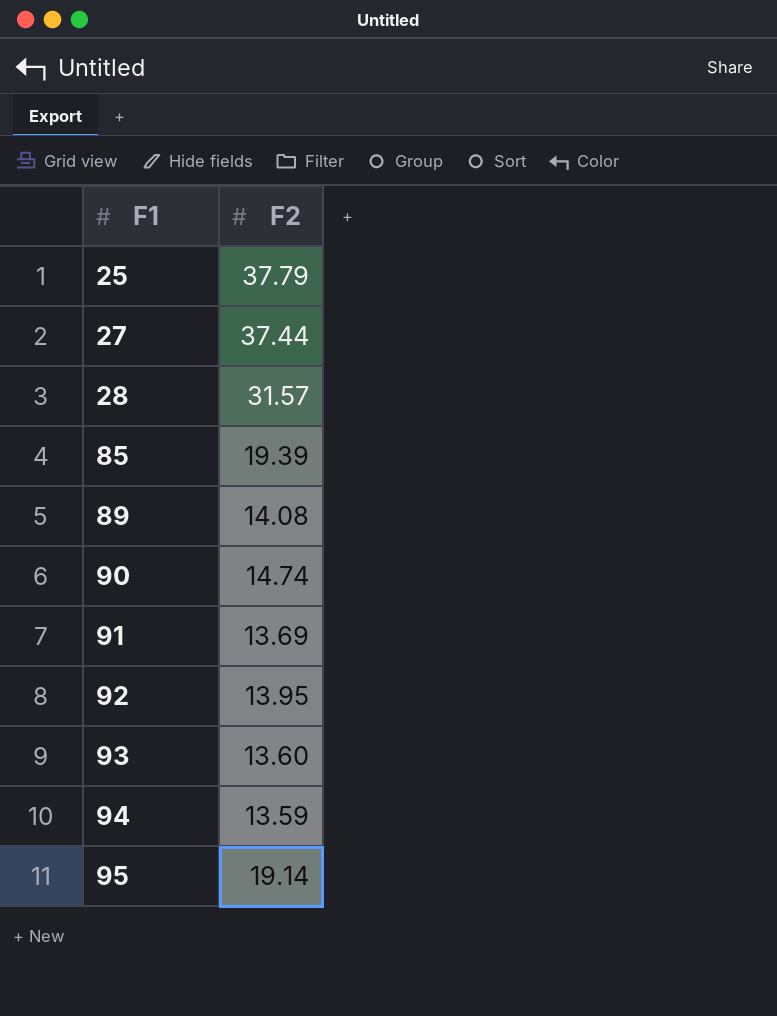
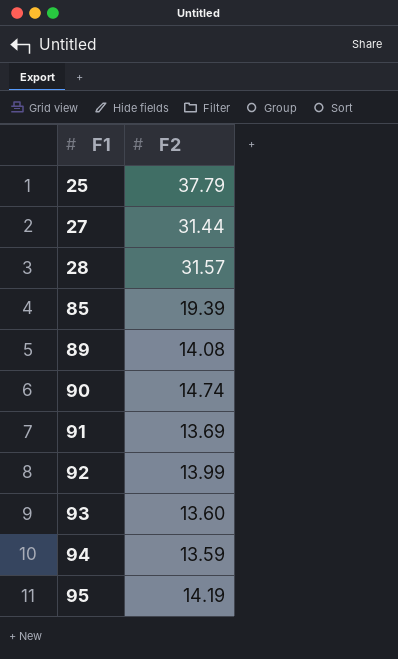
27 | F2: 37.44 -> 31.44
92 | F2: 13.95 -> 13.99
95 | F2: 19.14 -> 14.19

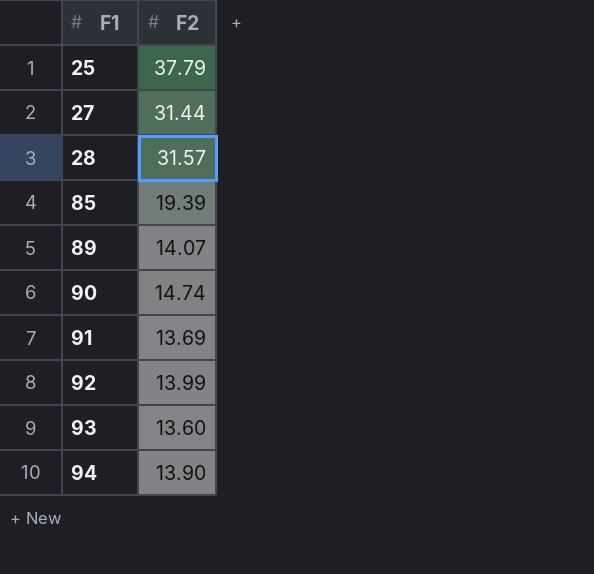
row 95: 14.19 -> none
89 | F2: 14.08 -> 14.07
94 | F2: 13.59 -> 13.90

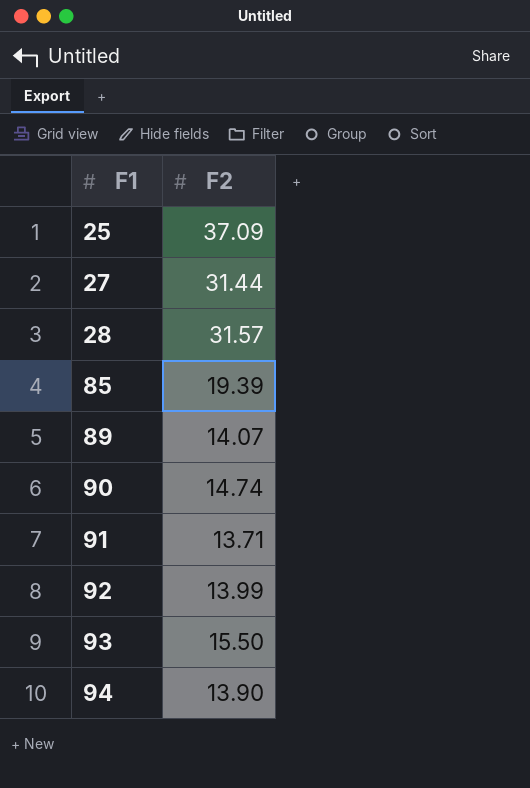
25 | F2: 37.79 -> 37.09
91 | F2: 13.69 -> 13.71
93 | F2: 13.60 -> 15.50

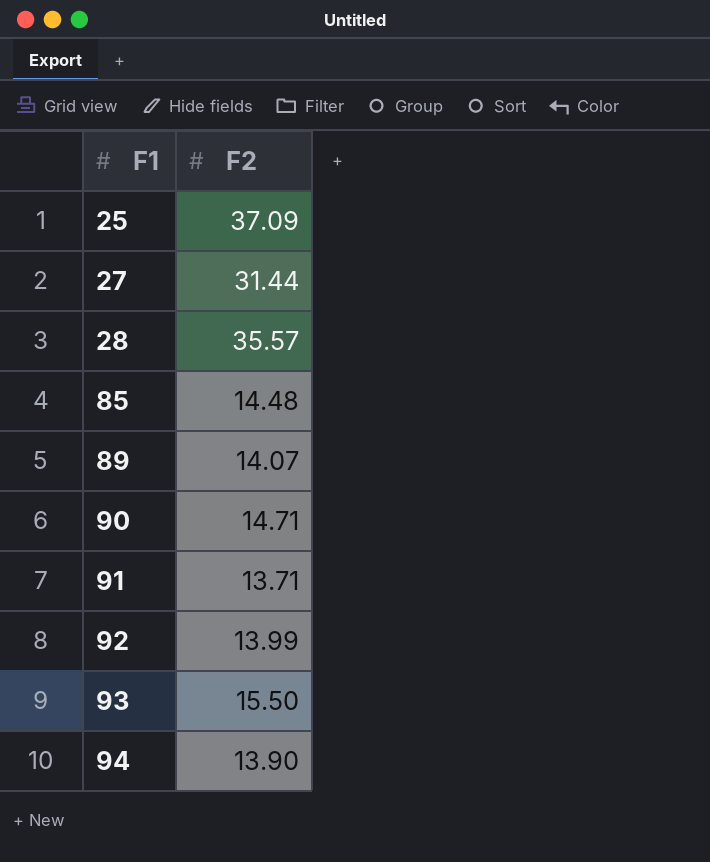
28 | F2: 31.57 -> 35.57
85 | F2: 19.39 -> 14.48
90 | F2: 14.74 -> 14.71

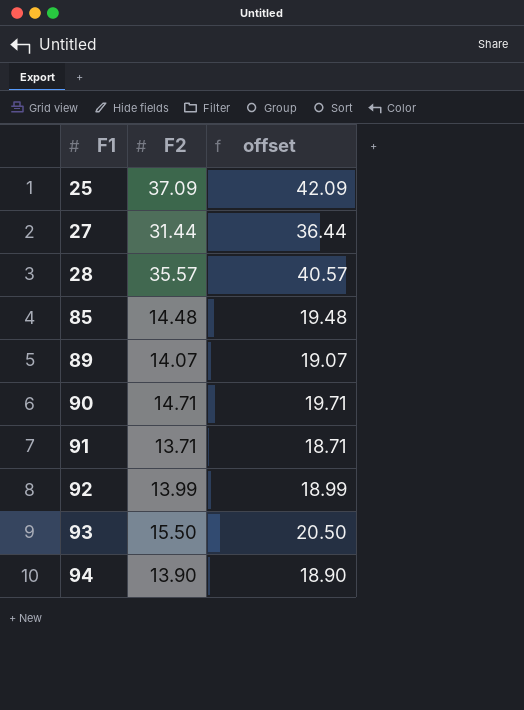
column offset | formula: none -> [F2] + 5

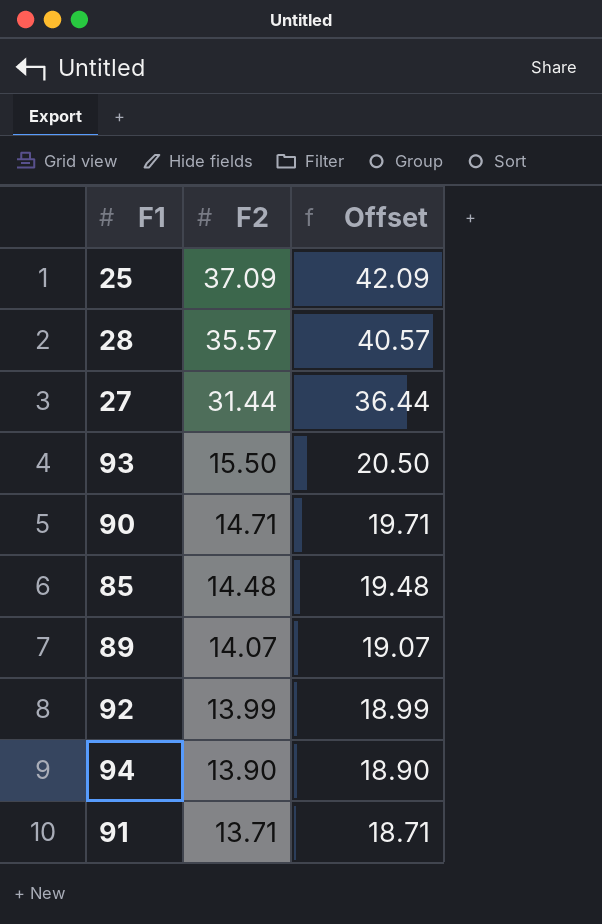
row order: F1 ascending -> F2 descending
column name: offset -> Offset

